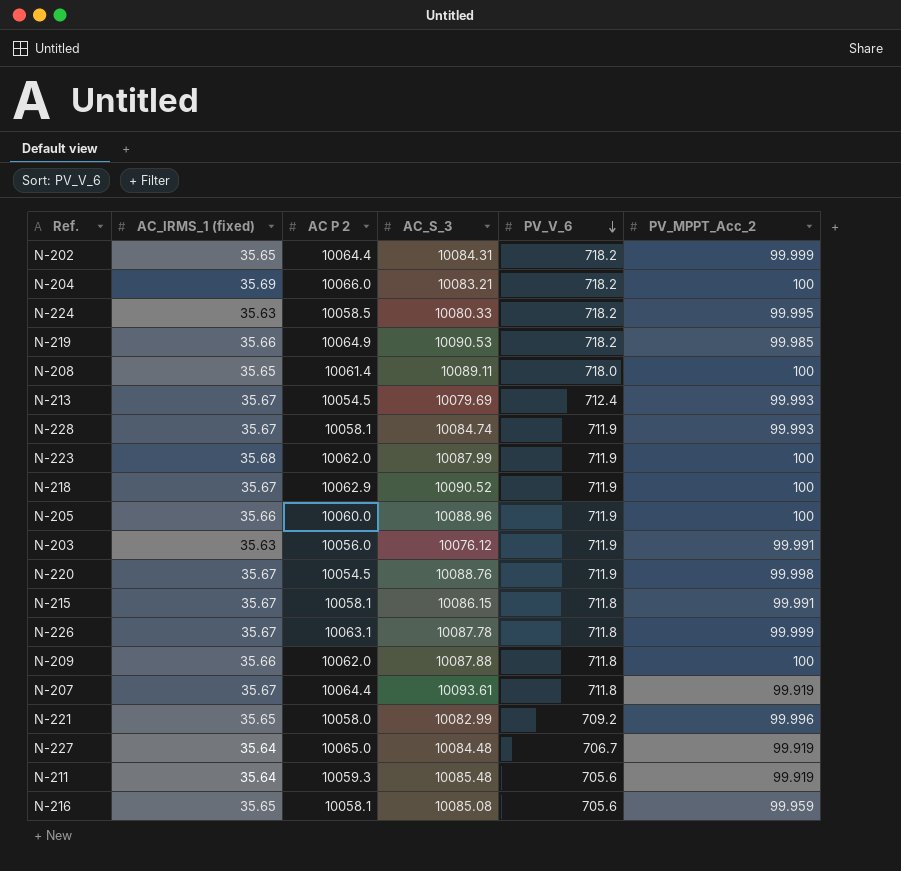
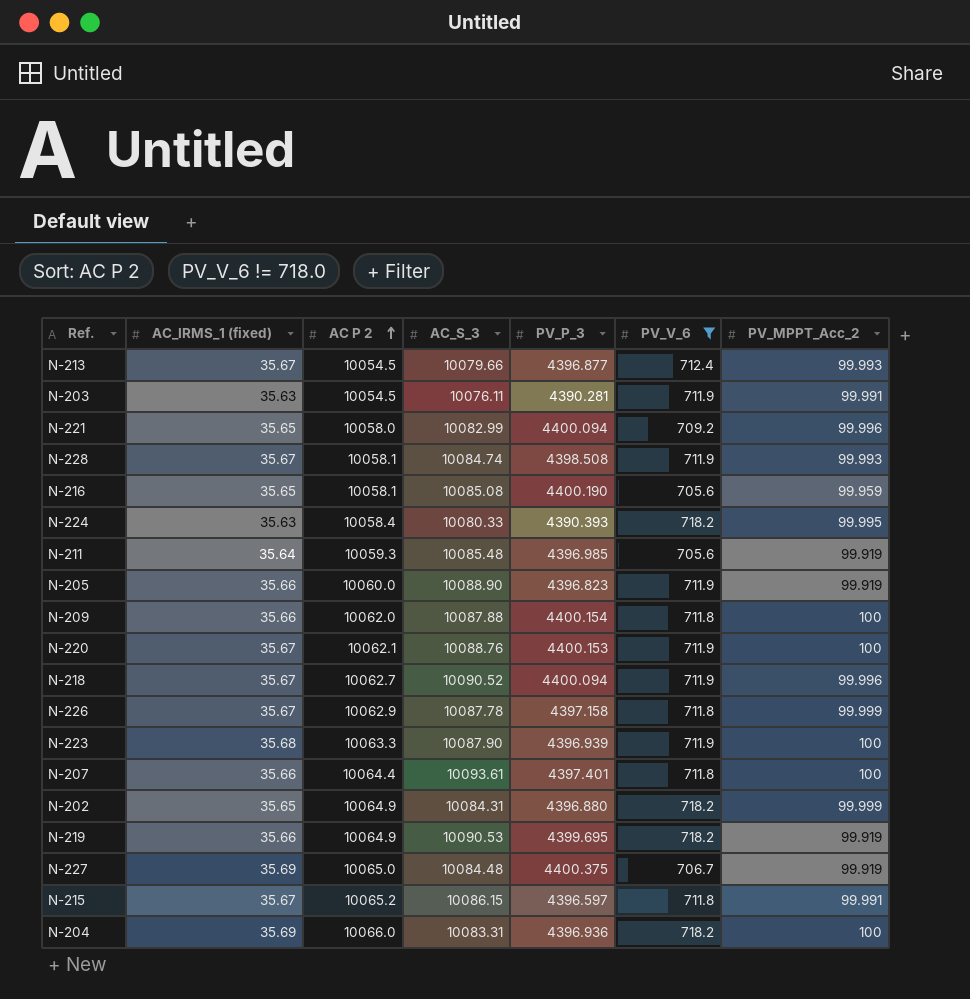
filter: none -> PV_V_6 != 718.0
row order: PV_V_6 descending -> AC P 2 ascending
column PV_P_3 | position: none -> 5
N-213 | AC_S_3: 10079.69 -> 10079.66
N-203 | AC P 2: 10056.0 -> 10054.5
N-203 | AC_S_3: 10076.12 -> 10076.11
N-224 | AC P 2: 10058.5 -> 10058.4
N-205 | AC_S_3: 10088.96 -> 10088.90
N-205 | PV_MPPT_Acc_2: 100 -> 99.919
N-220 | AC P 2: 10054.5 -> 10062.1
N-220 | PV_MPPT_Acc_2: 99.998 -> 100
N-218 | AC P 2: 10062.9 -> 10062.7
N-218 | PV_MPPT_Acc_2: 100 -> 99.996
N-226 | AC P 2: 10063.1 -> 10062.9
N-223 | AC P 2: 10062.0 -> 10063.3
N-223 | AC_S_3: 10087.99 -> 10087.90
N-207 | AC_IRMS_1 (fixed): 35.67 -> 35.66
N-207 | PV_MPPT_Acc_2: 99.919 -> 100
N-202 | AC P 2: 10064.4 -> 10064.9
N-219 | PV_MPPT_Acc_2: 99.985 -> 99.919
N-227 | AC_IRMS_1 (fixed): 35.64 -> 35.69
N-215 | AC P 2: 10058.1 -> 10065.2
N-204 | AC_S_3: 10083.21 -> 10083.31

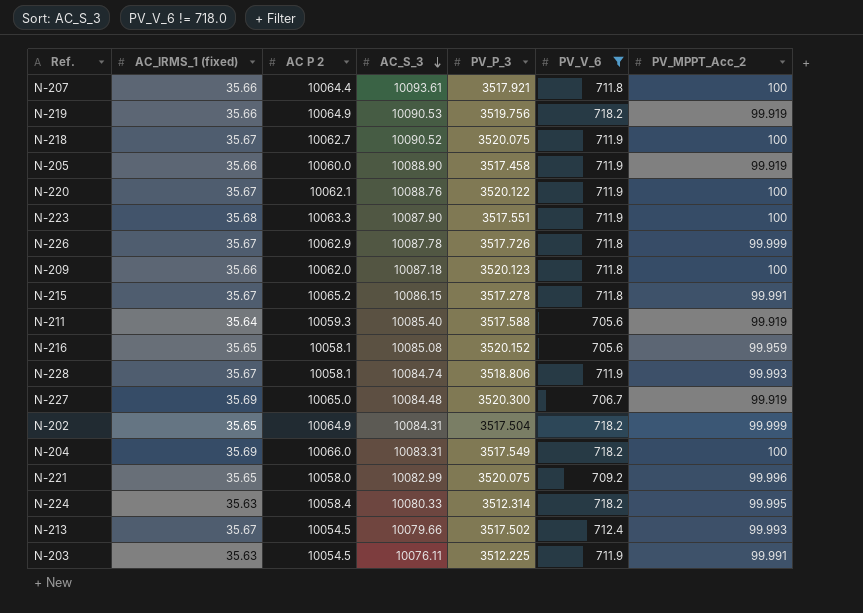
row order: AC P 2 ascending -> AC_S_3 descending
N-207 | PV_P_3: 4397.401 -> 3517.921
N-219 | PV_P_3: 4399.695 -> 3519.756
N-218 | PV_P_3: 4400.094 -> 3520.075
N-218 | PV_MPPT_Acc_2: 99.996 -> 100
N-205 | PV_P_3: 4396.823 -> 3517.458
N-220 | PV_P_3: 4400.153 -> 3520.122
N-223 | PV_P_3: 4396.939 -> 3517.551
N-226 | PV_P_3: 4397.158 -> 3517.726
N-209 | AC_S_3: 10087.88 -> 10087.18
N-209 | PV_P_3: 4400.154 -> 3520.123
N-215 | PV_P_3: 4396.597 -> 3517.278
N-211 | AC_S_3: 10085.48 -> 10085.40
N-211 | PV_P_3: 4396.985 -> 3517.588
N-216 | PV_P_3: 4400.190 -> 3520.152
N-228 | PV_P_3: 4398.508 -> 3518.806
N-227 | PV_P_3: 4400.375 -> 3520.300
N-202 | PV_P_3: 4396.880 -> 3517.504
N-204 | PV_P_3: 4396.936 -> 3517.549
N-221 | PV_P_3: 4400.094 -> 3520.075
N-224 | PV_P_3: 4390.393 -> 3512.314
N-213 | PV_P_3: 4396.877 -> 3517.502
N-203 | PV_P_3: 4390.281 -> 3512.225

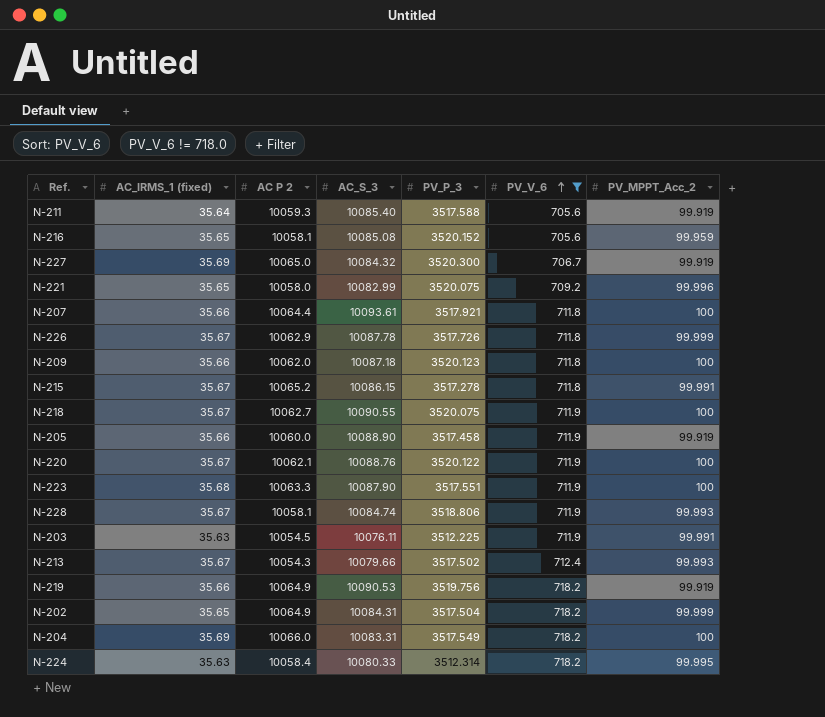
row order: AC_S_3 descending -> PV_V_6 ascending
N-227 | AC_S_3: 10084.48 -> 10084.32
N-218 | AC_S_3: 10090.52 -> 10090.55
N-213 | AC P 2: 10054.5 -> 10054.3

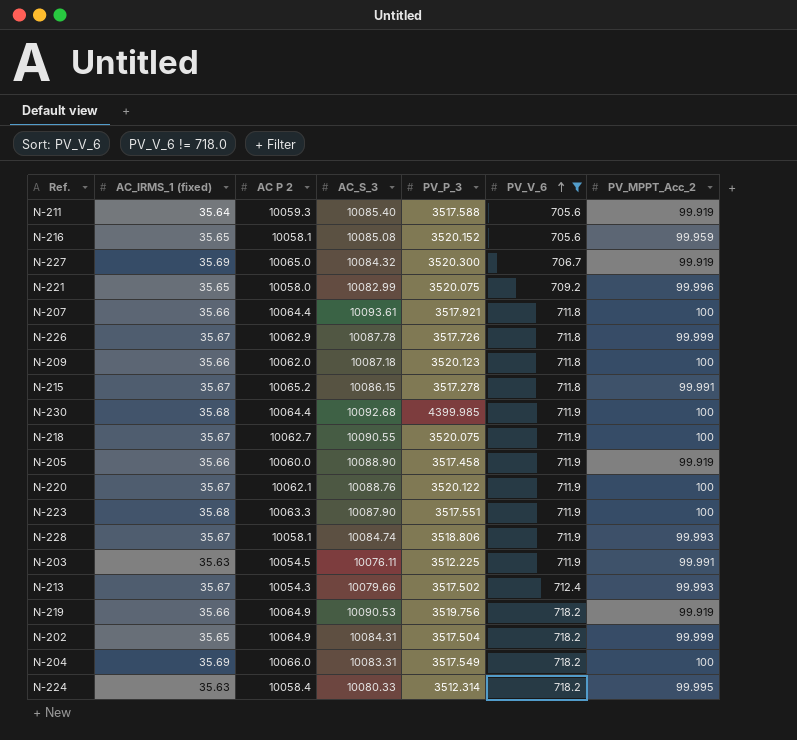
row N-230: none -> 35.68 | 10064.4 | 10092.68 | 4399.985 | 711.9 | 100

